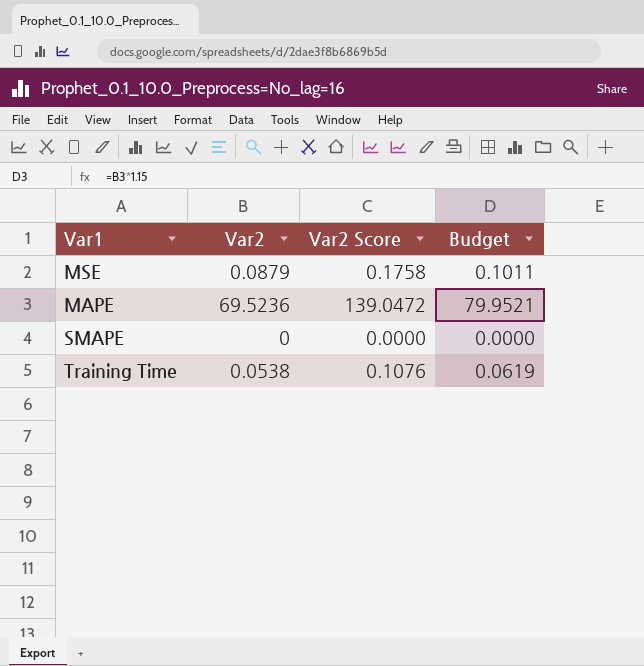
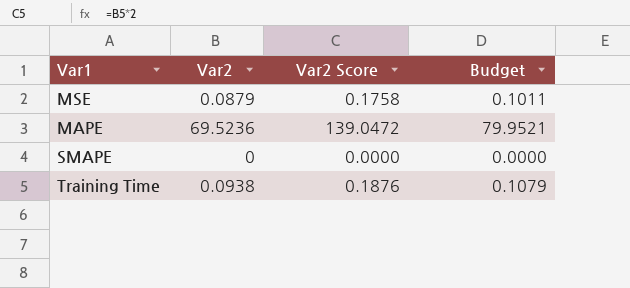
Training Time | Var2: 0.0538 -> 0.0938
Training Time | Var2 Score: 0.1076 -> 0.1876
Training Time | Budget: 0.0619 -> 0.1079

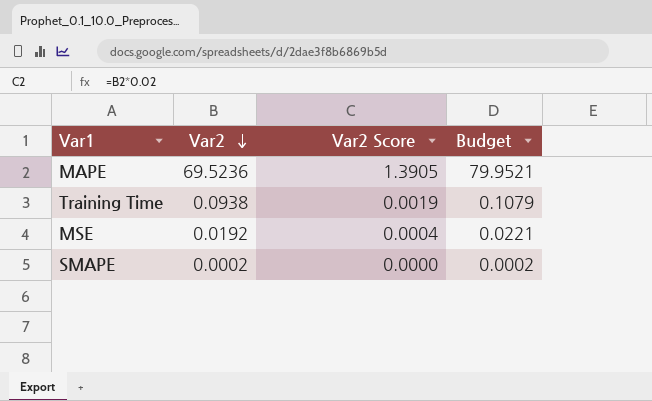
row order: none -> Var2 descending
column Var2 Score | formula: [Var2] * 2 -> [Var2] * 0.02
MSE | Var2: 0.0879 -> 0.0192
MSE | Budget: 0.1011 -> 0.0221
SMAPE | Var2: 0 -> 0.0002
SMAPE | Budget: 0.0000 -> 0.0002

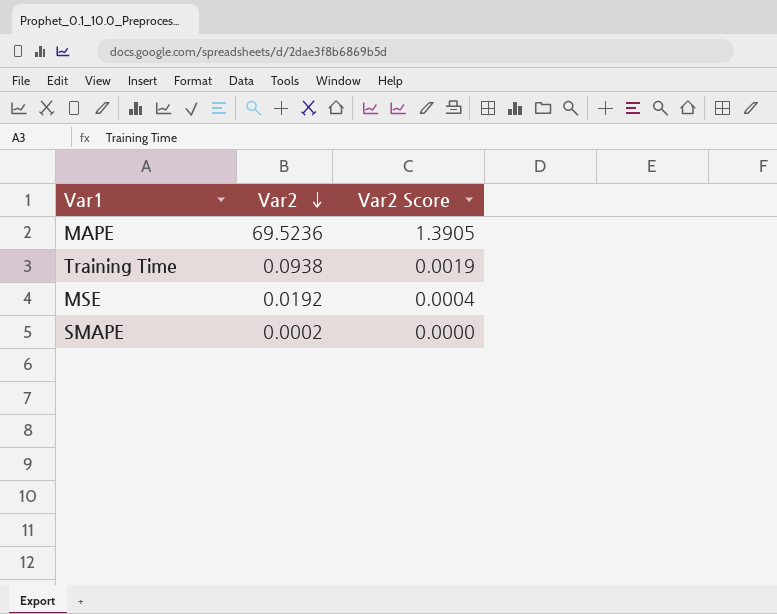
column Budget | formula: [Var2] * 1.15 -> none

